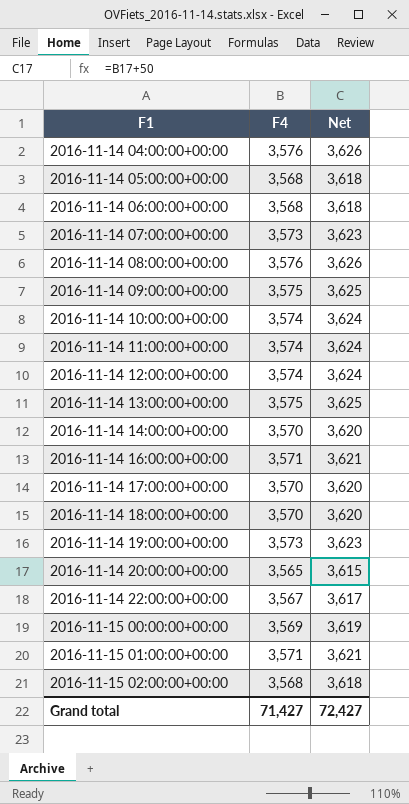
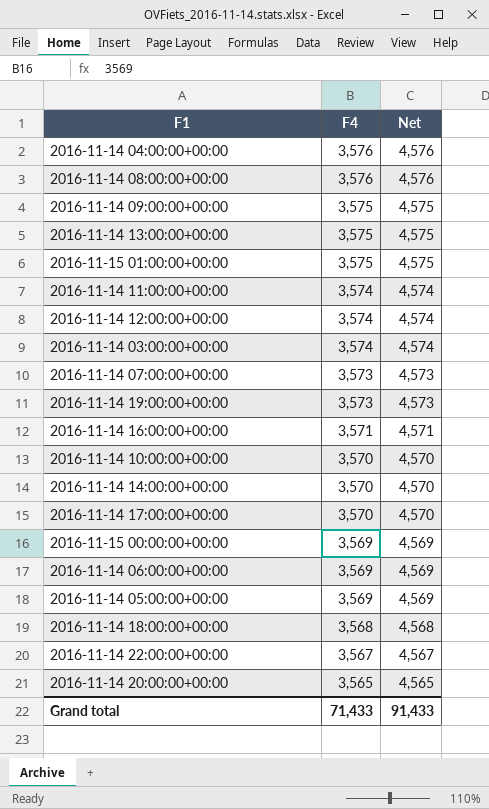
row order: F1 ascending -> F4 descending
column Net | formula: [F4] + 50 -> [F4] + 1000
row 2016-11-15 02:00:00+00:00: 3,568 | 3,618 -> none
2016-11-15 01:00:00+00:00 | F4: 3,571 -> 3,575
row 2016-11-14 03:00:00+00:00: none -> 3,574 | 4,574
2016-11-14 10:00:00+00:00 | F4: 3,574 -> 3,570
2016-11-14 06:00:00+00:00 | F4: 3,568 -> 3,569
2016-11-14 05:00:00+00:00 | F4: 3,568 -> 3,569
2016-11-14 18:00:00+00:00 | F4: 3,570 -> 3,568
Grand total | F4: 71,427 -> 71,433
Grand total | Net: 72,427 -> 91,433

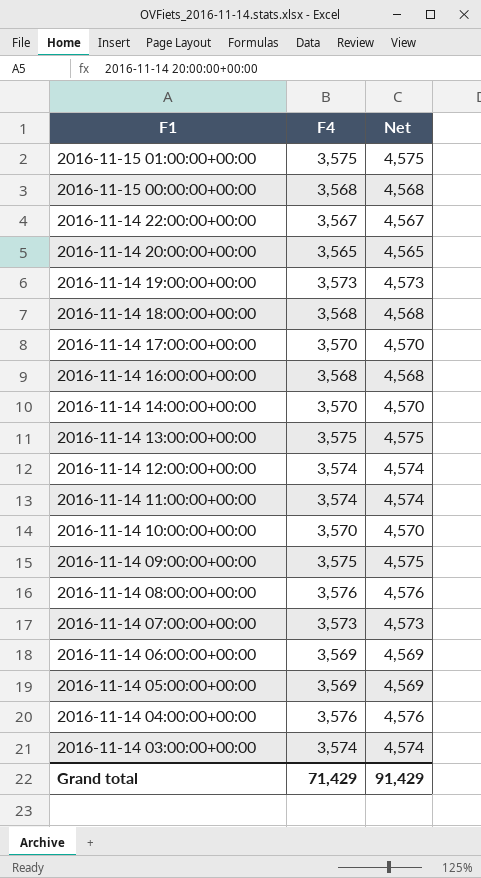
row order: F4 descending -> F1 descending
2016-11-15 00:00:00+00:00 | F4: 3,569 -> 3,568
2016-11-15 00:00:00+00:00 | Net: 4,569 -> 4,568
2016-11-14 16:00:00+00:00 | F4: 3,571 -> 3,568
2016-11-14 16:00:00+00:00 | Net: 4,571 -> 4,568
Grand total | F4: 71,433 -> 71,429
Grand total | Net: 91,433 -> 91,429

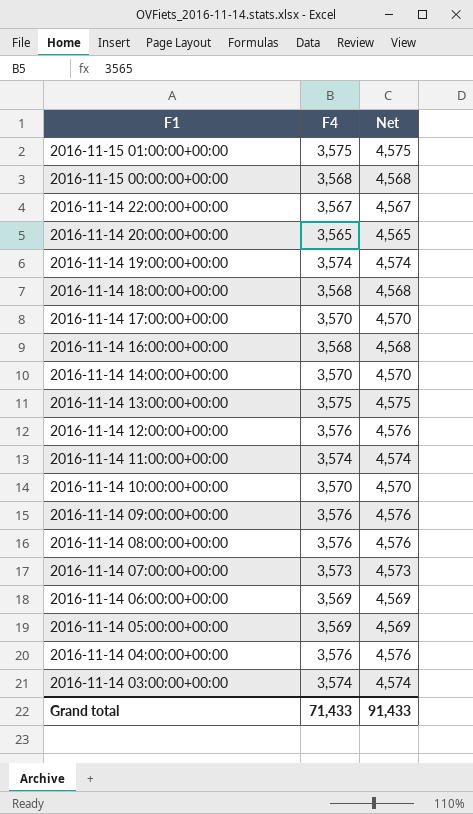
2016-11-14 19:00:00+00:00 | F4: 3,573 -> 3,574
2016-11-14 19:00:00+00:00 | Net: 4,573 -> 4,574
2016-11-14 12:00:00+00:00 | F4: 3,574 -> 3,576
2016-11-14 12:00:00+00:00 | Net: 4,574 -> 4,576
2016-11-14 09:00:00+00:00 | F4: 3,575 -> 3,576
2016-11-14 09:00:00+00:00 | Net: 4,575 -> 4,576
Grand total | F4: 71,429 -> 71,433
Grand total | Net: 91,429 -> 91,433

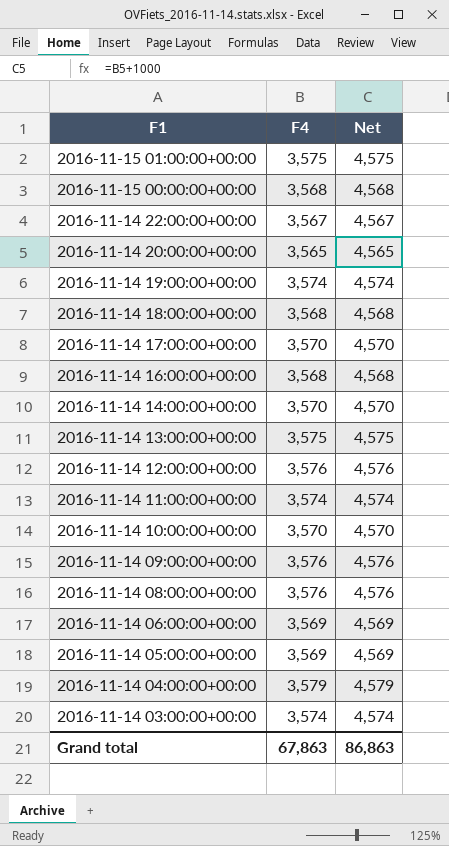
row 2016-11-14 07:00:00+00:00: 3,573 | 4,573 -> none
2016-11-14 04:00:00+00:00 | F4: 3,576 -> 3,579
2016-11-14 04:00:00+00:00 | Net: 4,576 -> 4,579
Grand total | F4: 71,433 -> 67,863
Grand total | Net: 91,433 -> 86,863

